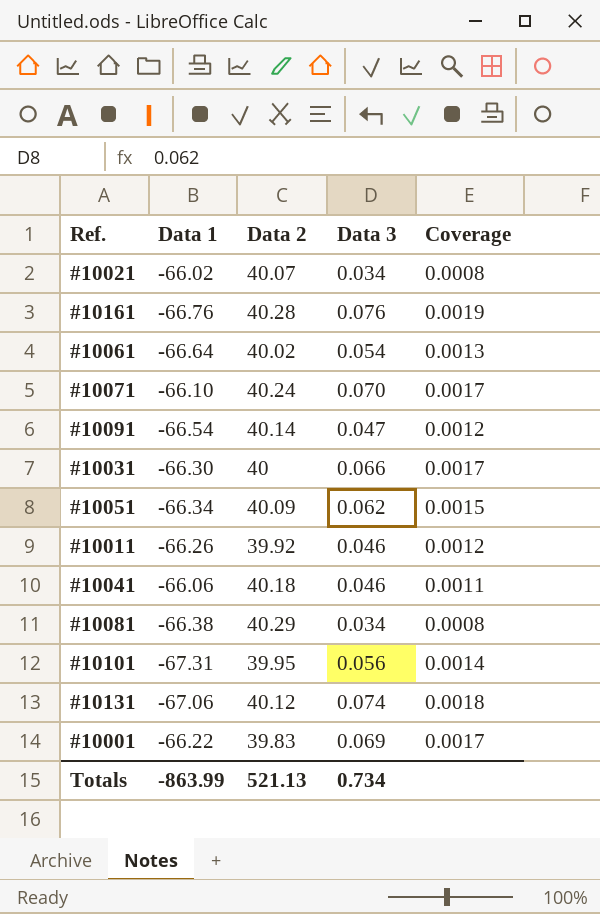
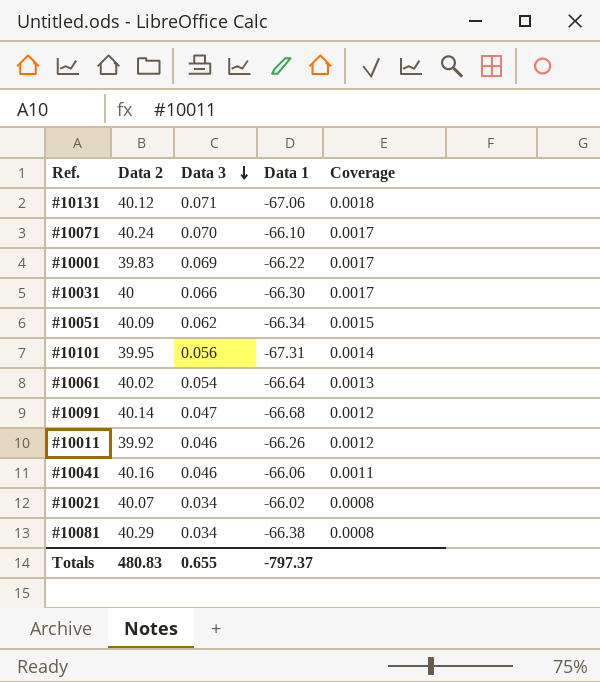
row order: none -> Data 3 descending
column Data 1 | position: 2 -> 4
row #10161: -66.76 | 40.28 | 0.076 | 0.0019 -> none
#10131 | Data 3: 0.074 -> 0.071
#10091 | Data 1: -66.54 -> -66.68
#10041 | Data 2: 40.18 -> 40.16
Totals | Data 2: 521.13 -> 480.83
Totals | Data 3: 0.734 -> 0.655
Totals | Data 1: -863.99 -> -797.37

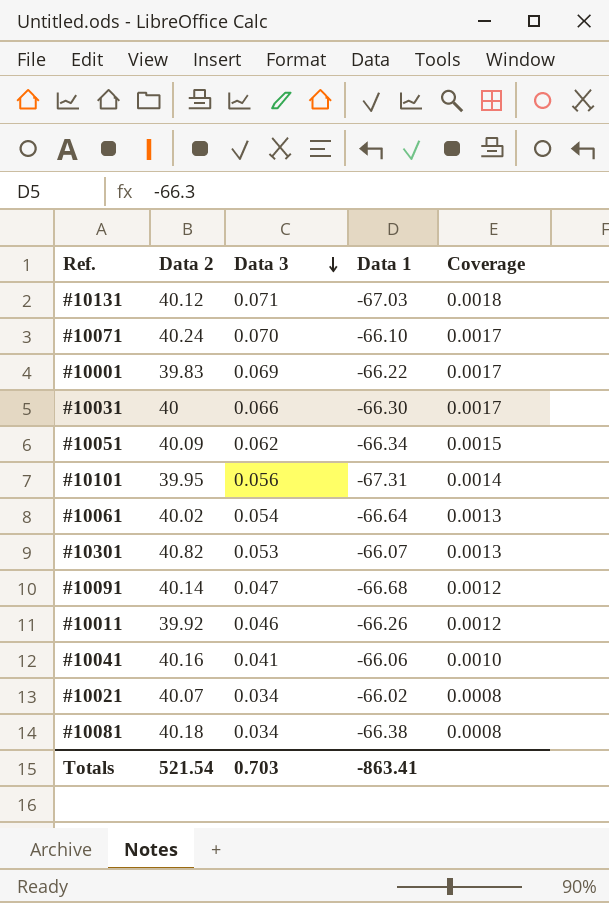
#10131 | Data 1: -67.06 -> -67.03
row #10301: none -> 40.82 | 0.053 | -66.07 | 0.0013
#10041 | Data 3: 0.046 -> 0.041
#10041 | Coverage: 0.0011 -> 0.0010
#10081 | Data 2: 40.29 -> 40.18
Totals | Data 2: 480.83 -> 521.54
Totals | Data 3: 0.655 -> 0.703
Totals | Data 1: -797.37 -> -863.41

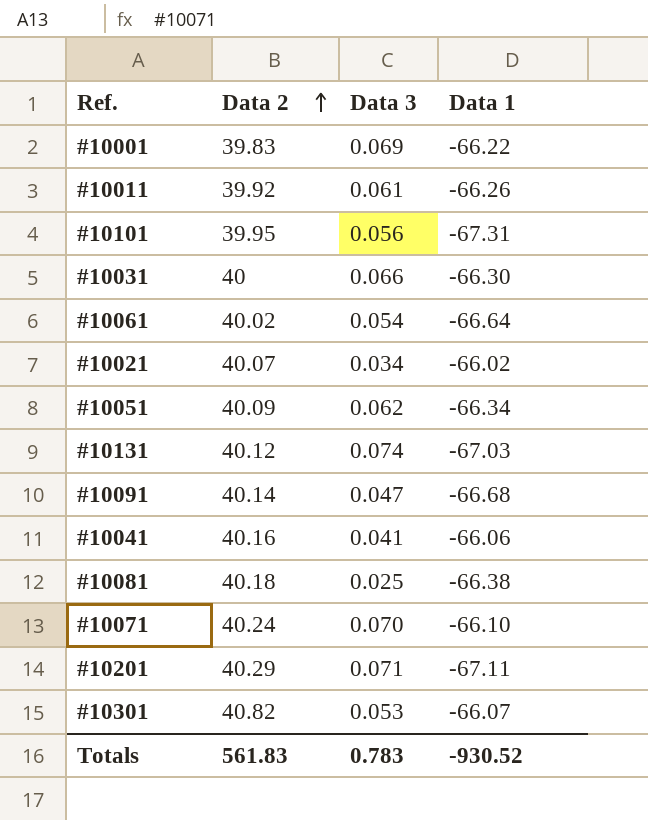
row order: Data 3 descending -> Data 2 ascending
column Coverage | formula: [Data 3] / [Data 2] -> none
#10011 | Data 3: 0.046 -> 0.061
#10131 | Data 3: 0.071 -> 0.074
#10081 | Data 3: 0.034 -> 0.025
row #10201: none -> 40.29 | 0.071 | -67.11
Totals | Data 2: 521.54 -> 561.83
Totals | Data 3: 0.703 -> 0.783
Totals | Data 1: -863.41 -> -930.52

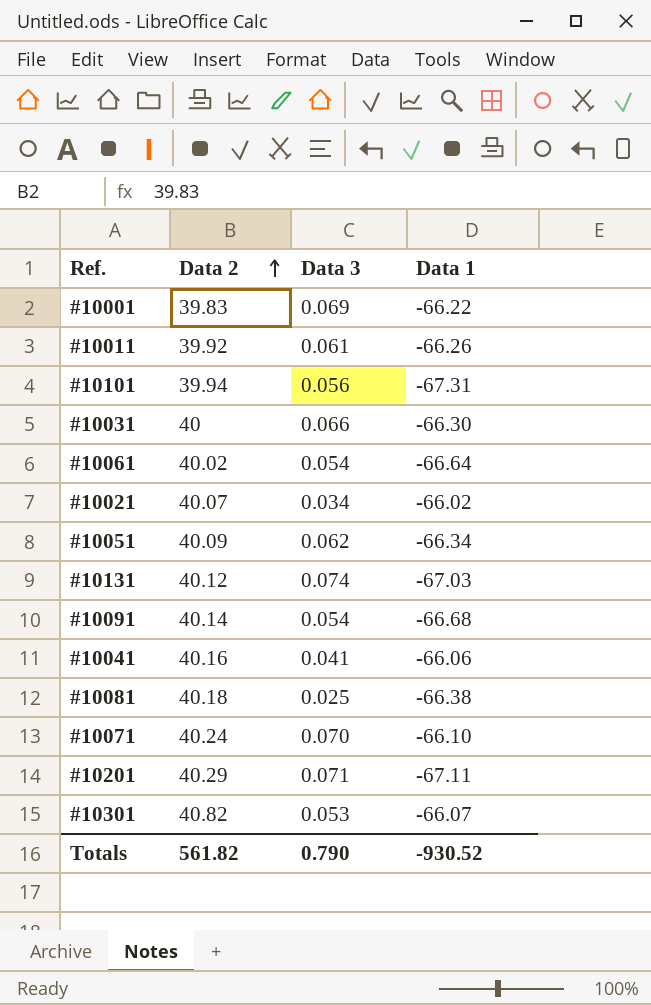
#10101 | Data 2: 39.95 -> 39.94
#10091 | Data 3: 0.047 -> 0.054
Totals | Data 2: 561.83 -> 561.82
Totals | Data 3: 0.783 -> 0.790

